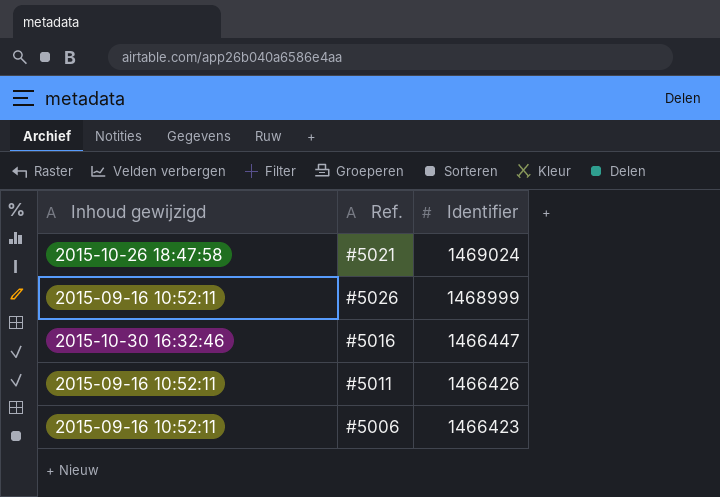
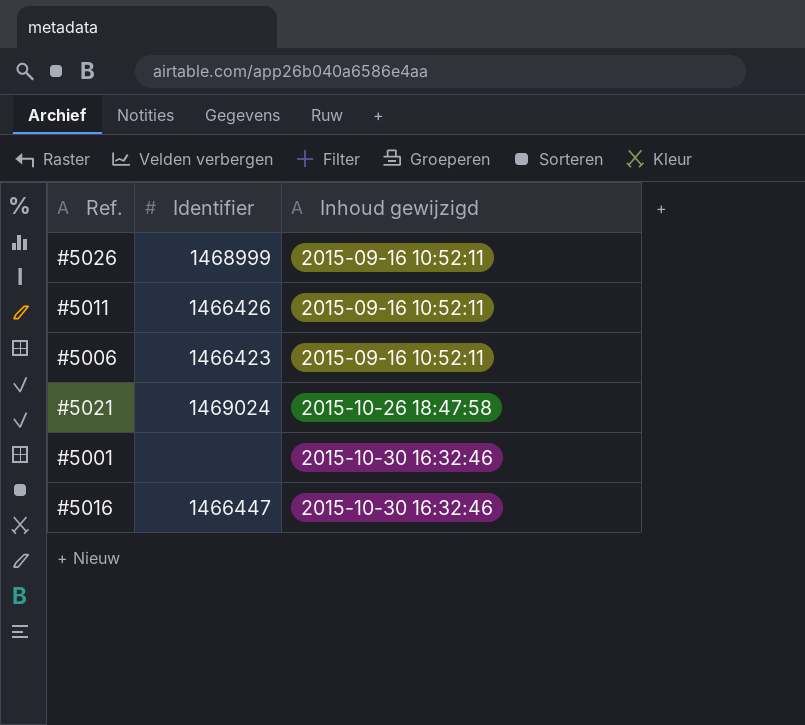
row order: Identifier descending -> Inhoud gewijzigd ascending
column Inhoud gewijzigd | position: 1 -> 3
row #5001: none -> none | 2015-10-30 16:32:46

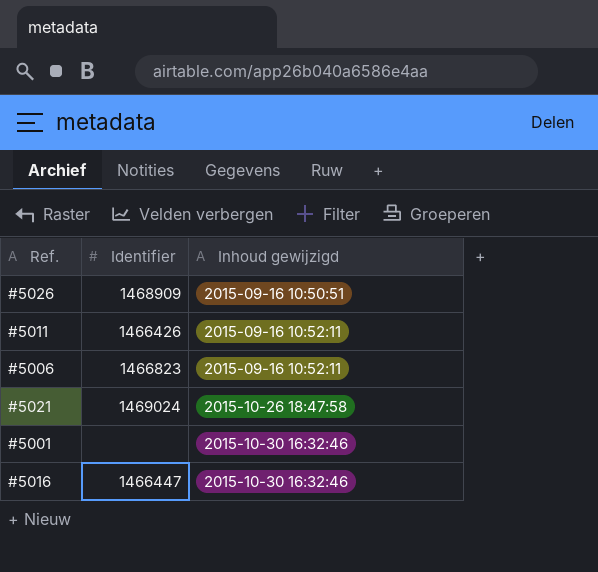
#5026 | Identifier: 1468999 -> 1468909
#5026 | Inhoud gewijzigd: 2015-09-16 10:52:11 -> 2015-09-16 10:50:51
#5006 | Identifier: 1466423 -> 1466823

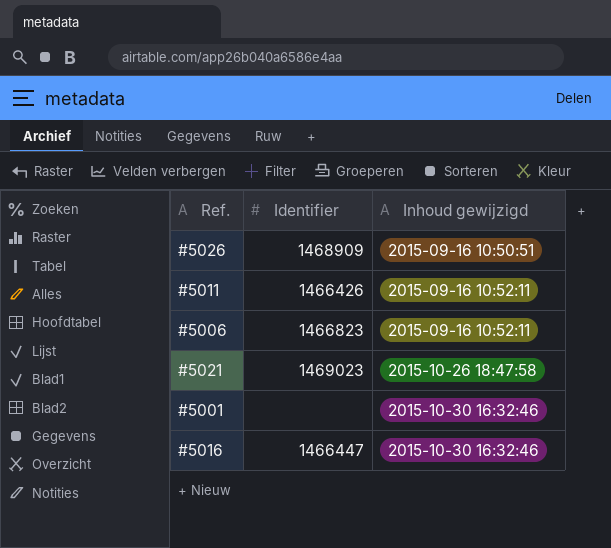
#5021 | Identifier: 1469024 -> 1469023

